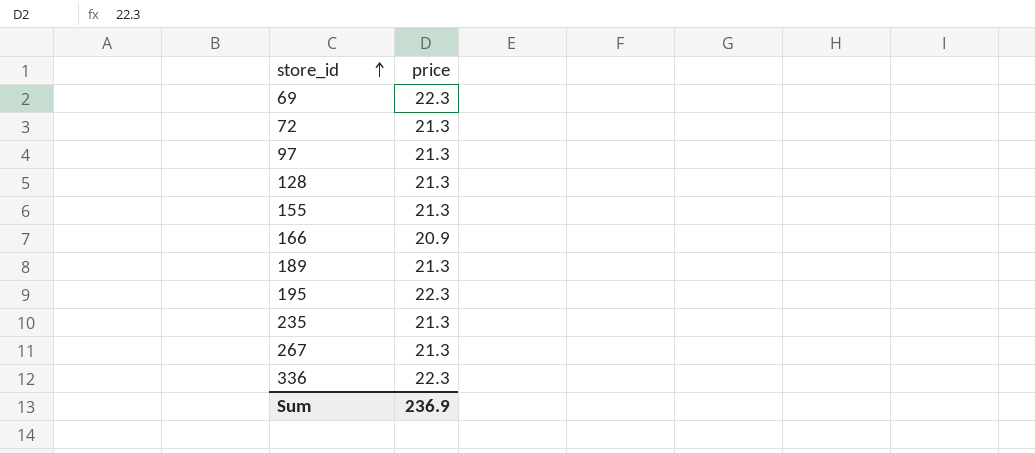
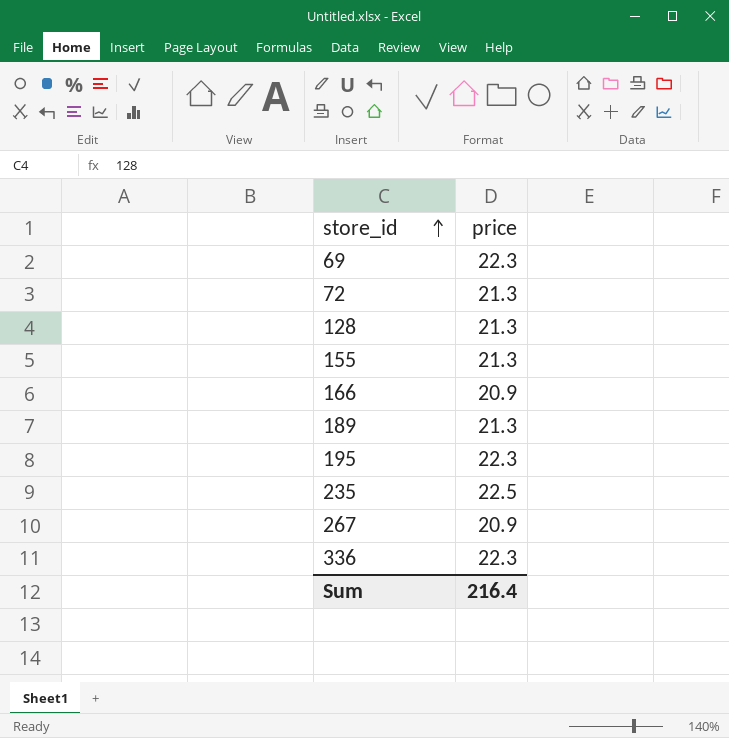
row 97: 21.3 -> none
235 | price: 21.3 -> 22.5
267 | price: 21.3 -> 20.9
Sum | price: 236.9 -> 216.4

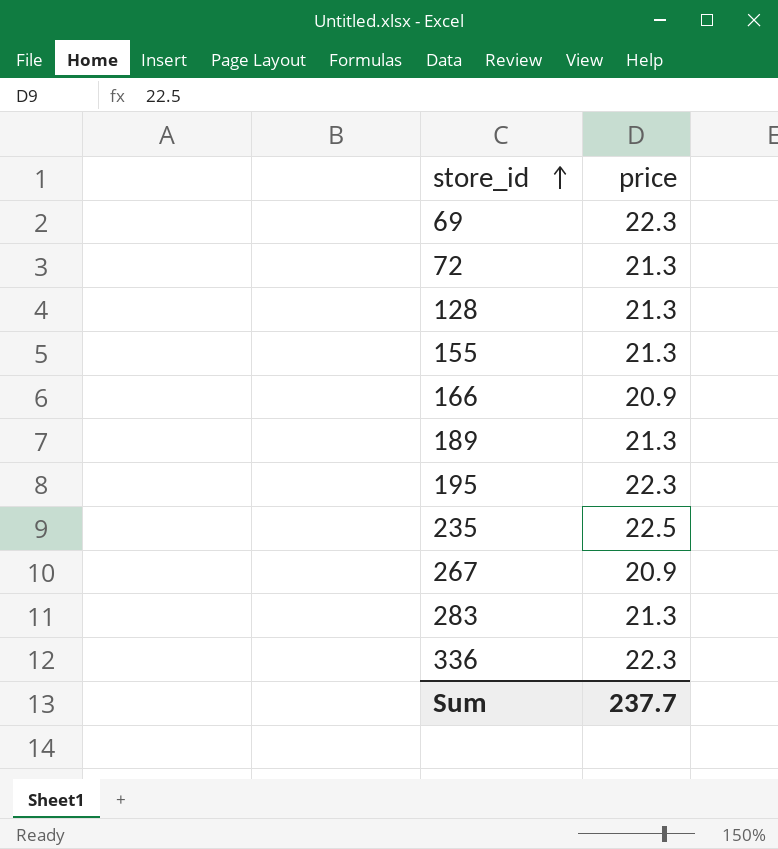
row 283: none -> 21.3
Sum | price: 216.4 -> 237.7

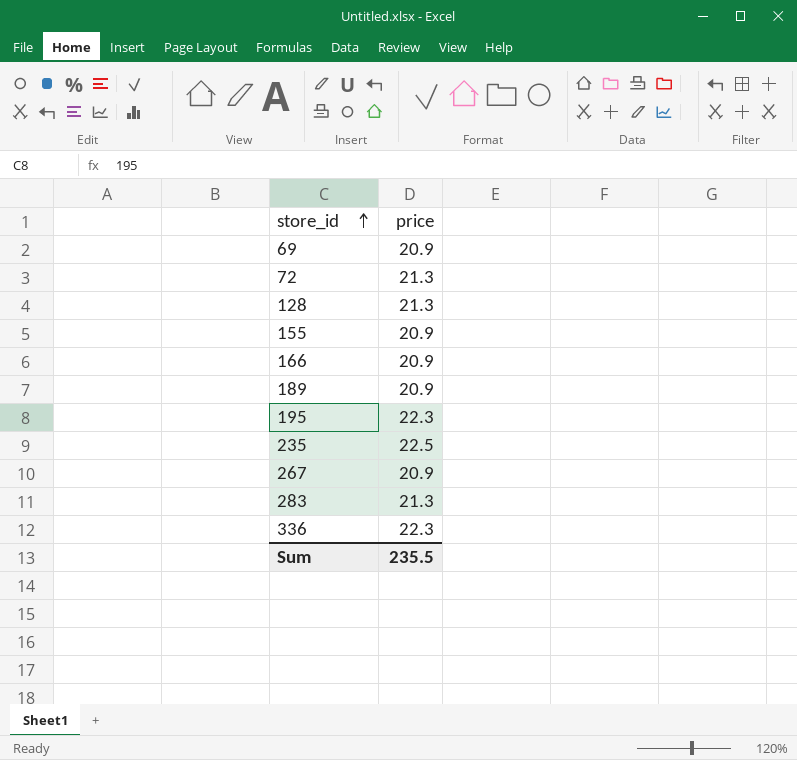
69 | price: 22.3 -> 20.9
155 | price: 21.3 -> 20.9
189 | price: 21.3 -> 20.9
Sum | price: 237.7 -> 235.5

